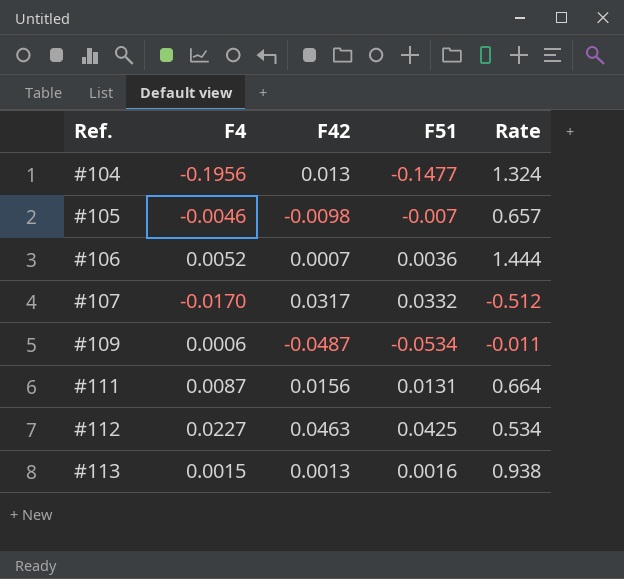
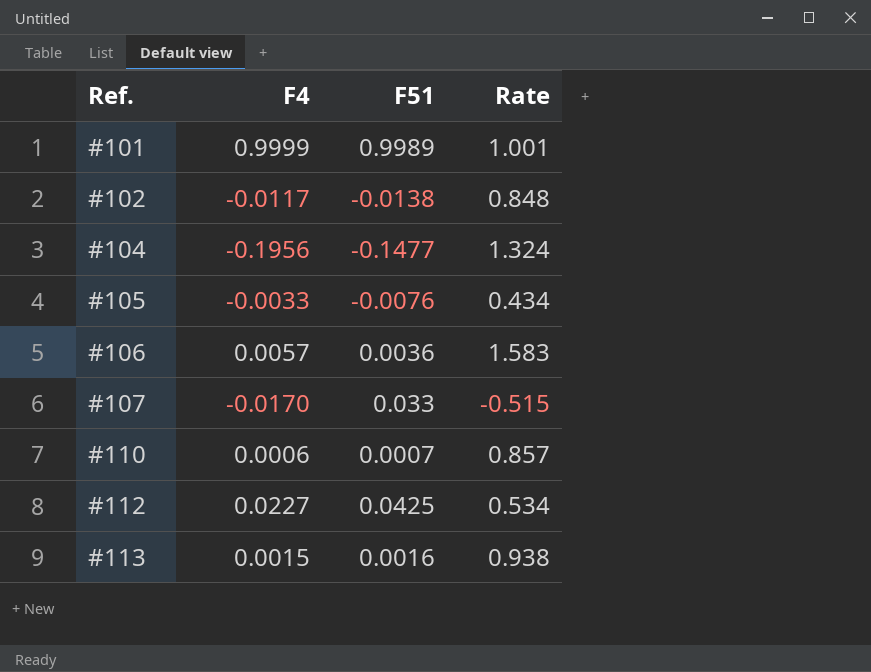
column F42 | position: 3 -> none
row #109: 0.0006 | -0.0487 | -0.0534 | -0.011 -> none
row #111: 0.0087 | 0.0156 | 0.0131 | 0.664 -> none
row #101: none -> 0.9999 | 0.9989 | 1.001
row #102: none -> -0.0117 | -0.0138 | 0.848
#105 | F4: -0.0046 -> -0.0033
#105 | F51: -0.007 -> -0.0076
#105 | Rate: 0.657 -> 0.434
#106 | F4: 0.0052 -> 0.0057
#106 | Rate: 1.444 -> 1.583
#107 | F51: 0.0332 -> 0.033
#107 | Rate: -0.512 -> -0.515
row #110: none -> 0.0006 | 0.0007 | 0.857

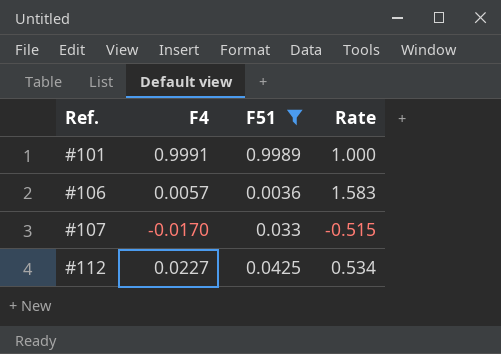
filter: none -> F51 >= 0.0036
#101 | F4: 0.9999 -> 0.9991
#101 | Rate: 1.001 -> 1.000

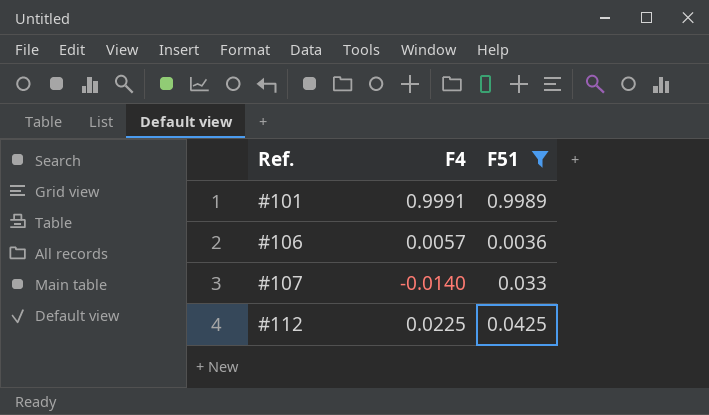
column Rate | formula: [F4] / [F51] -> none
#107 | F4: -0.0170 -> -0.0140
#112 | F4: 0.0227 -> 0.0225

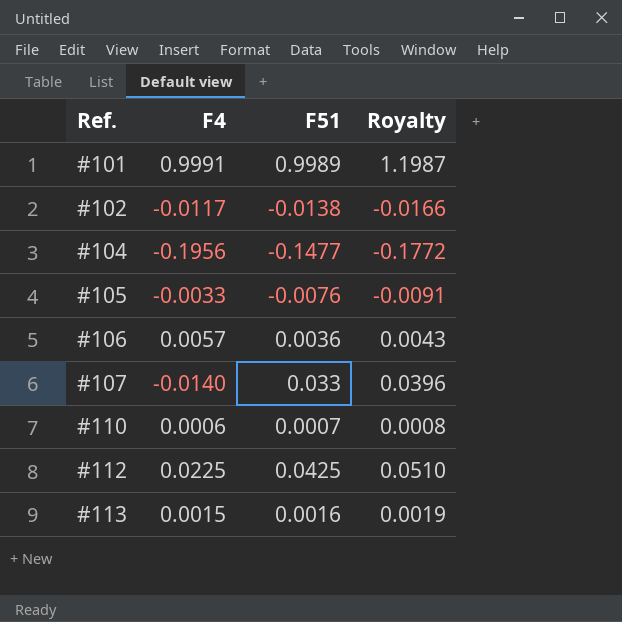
filter: F51 >= 0.0036 -> none
column Royalty | formula: none -> [F51] * 1.2

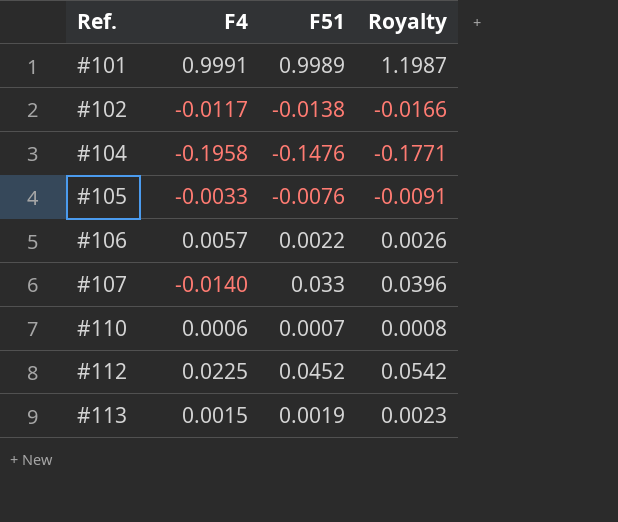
#104 | F4: -0.1956 -> -0.1958
#104 | F51: -0.1477 -> -0.1476
#104 | Royalty: -0.1772 -> -0.1771
#106 | F51: 0.0036 -> 0.0022
#106 | Royalty: 0.0043 -> 0.0026
#112 | F51: 0.0425 -> 0.0452
#112 | Royalty: 0.0510 -> 0.0542
#113 | F51: 0.0016 -> 0.0019
#113 | Royalty: 0.0019 -> 0.0023

